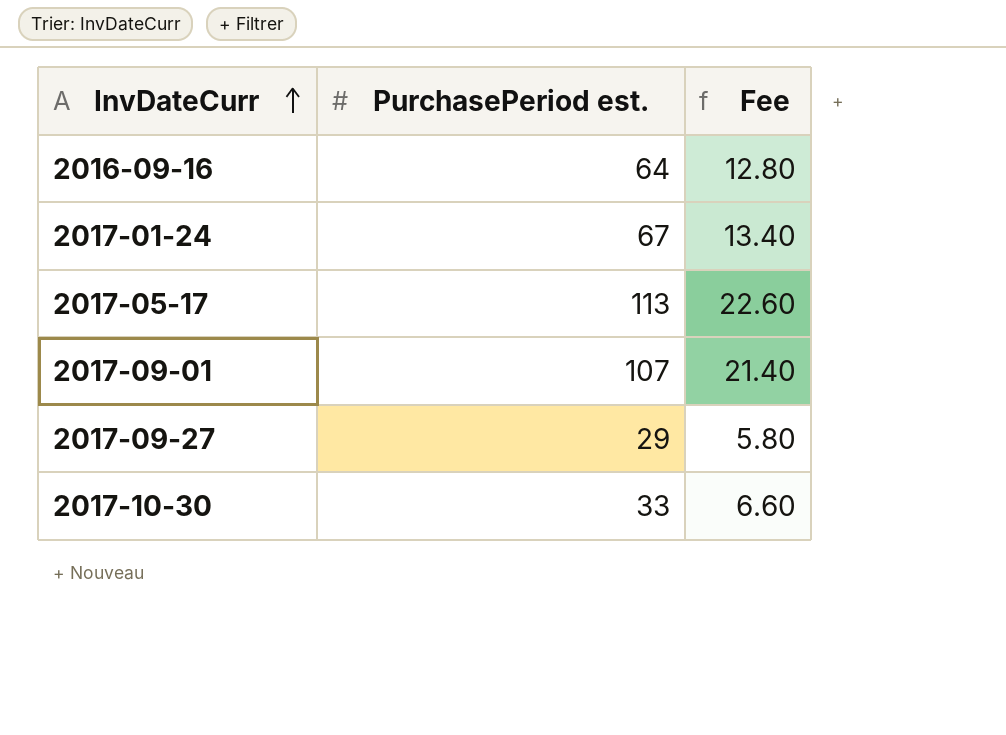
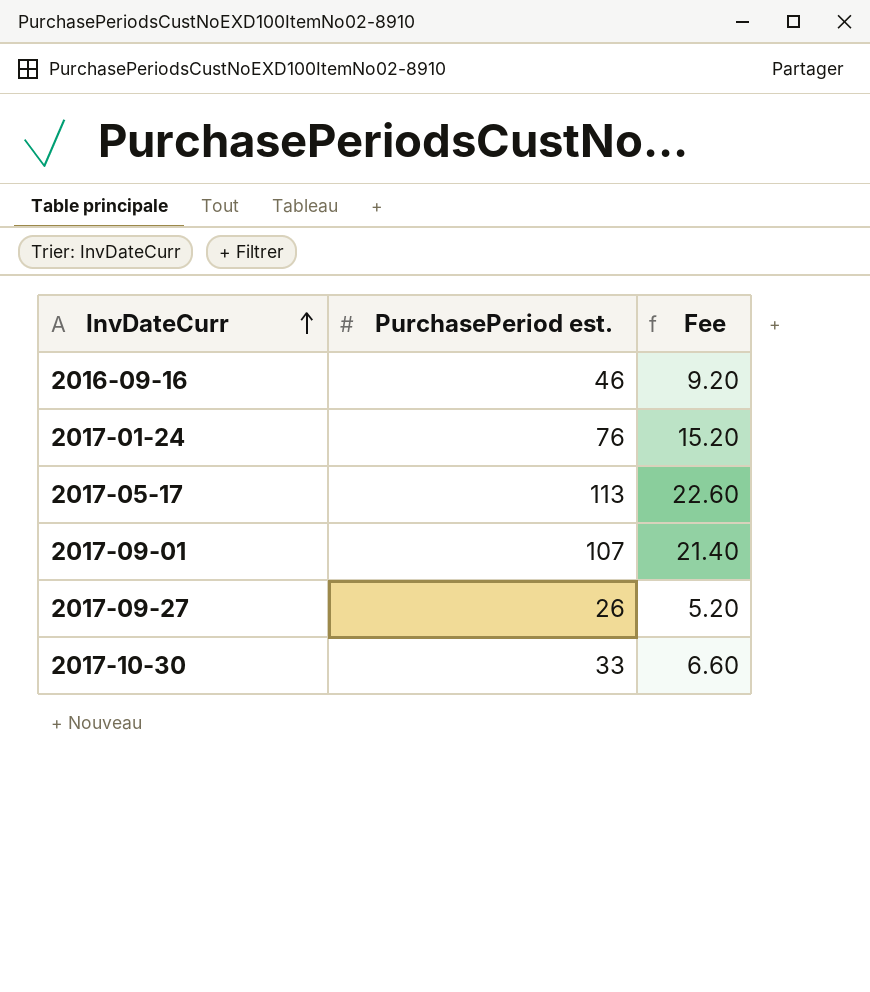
2016-09-16 | PurchasePeriod est.: 64 -> 46
2016-09-16 | Fee: 12.80 -> 9.20
2017-01-24 | PurchasePeriod est.: 67 -> 76
2017-01-24 | Fee: 13.40 -> 15.20
2017-09-27 | PurchasePeriod est.: 29 -> 26
2017-09-27 | Fee: 5.80 -> 5.20

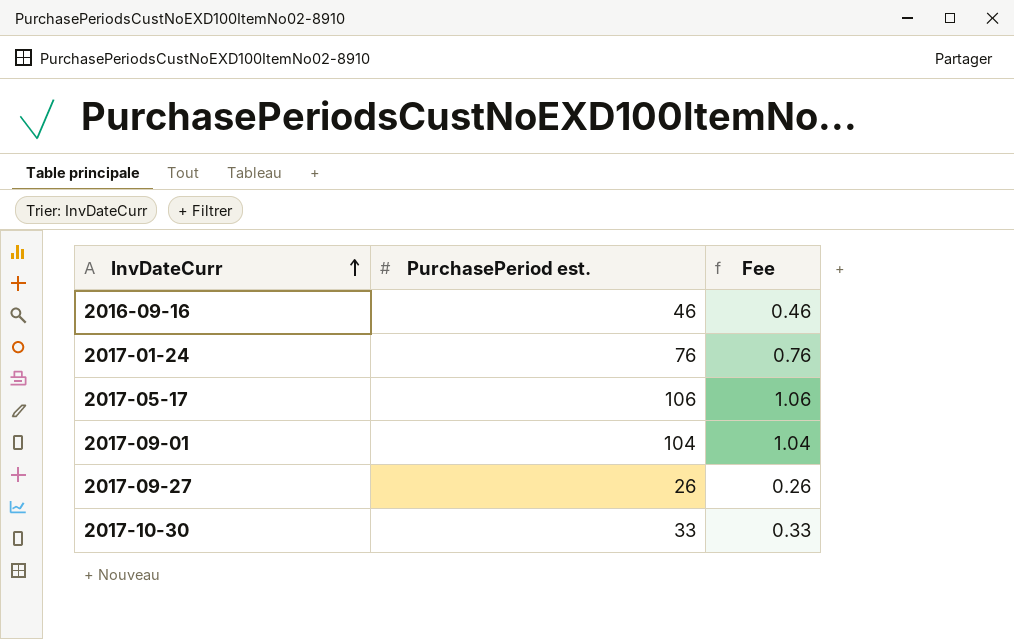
column Fee | formula: [PurchasePeriod est.] * 0.2 -> [PurchasePeriod est.] * 0.01
2017-05-17 | PurchasePeriod est.: 113 -> 106
2017-09-01 | PurchasePeriod est.: 107 -> 104

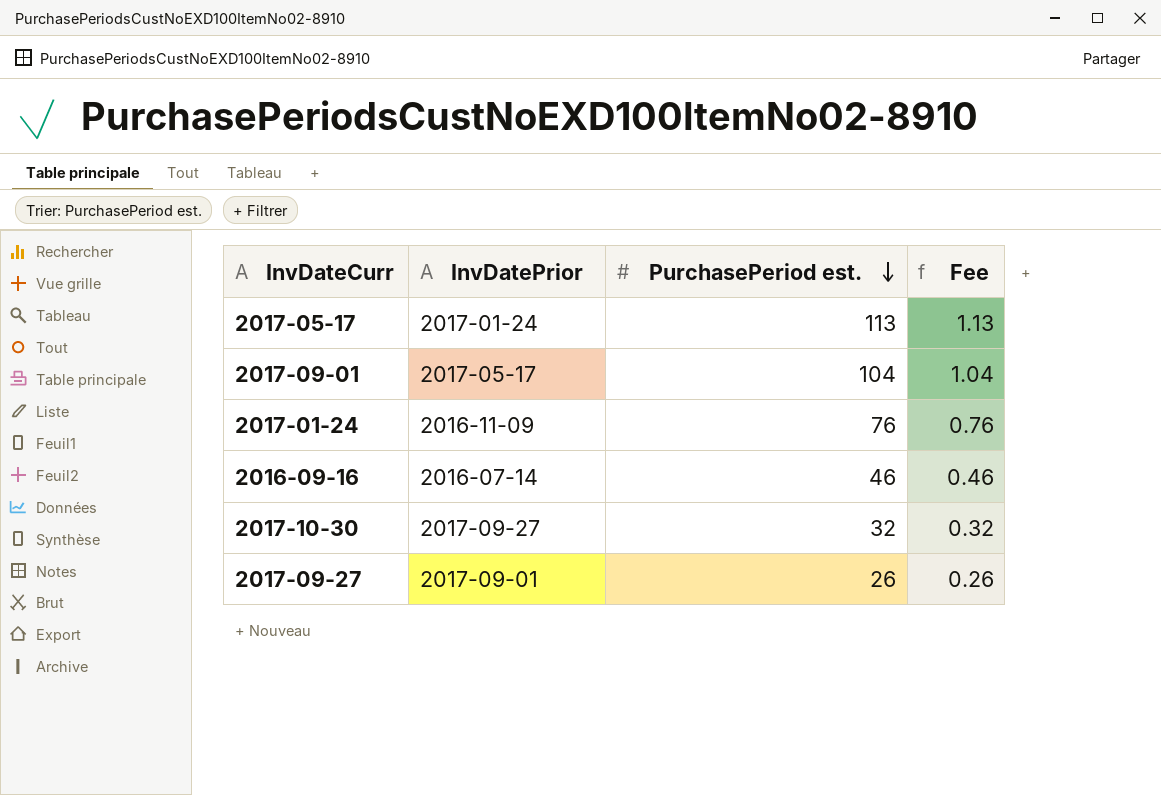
row order: InvDateCurr ascending -> PurchasePeriod est. descending
column InvDatePrior | position: none -> 2
2017-05-17 | PurchasePeriod est.: 106 -> 113
2017-05-17 | Fee: 1.06 -> 1.13
2017-10-30 | PurchasePeriod est.: 33 -> 32
2017-10-30 | Fee: 0.33 -> 0.32

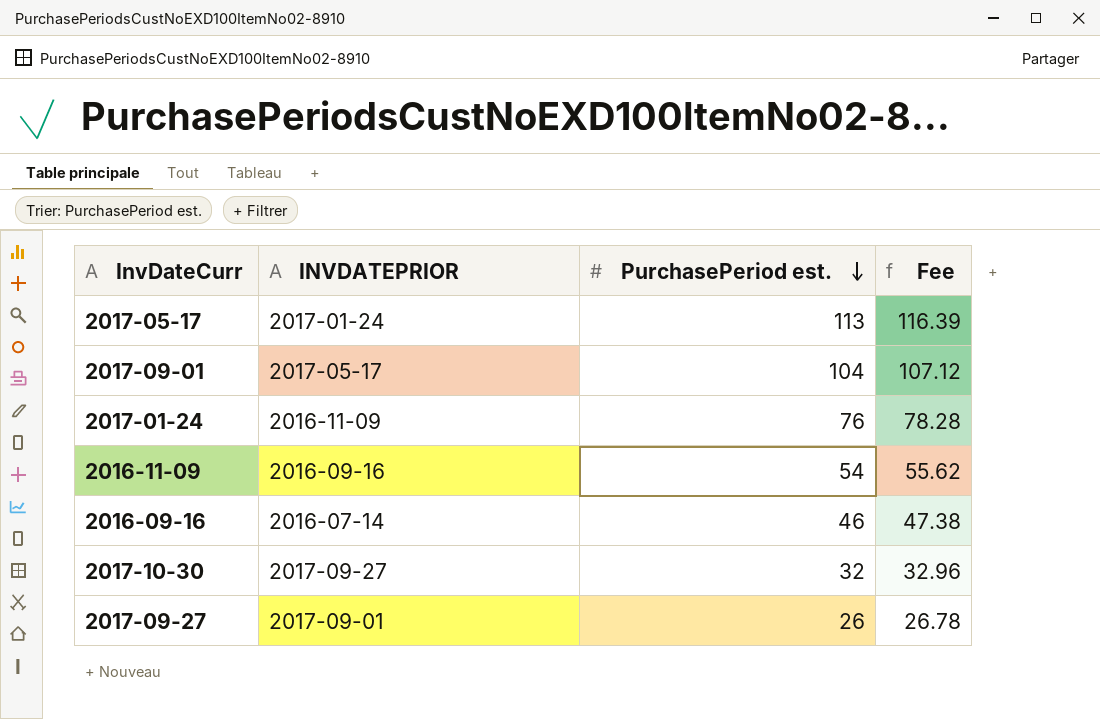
column name: InvDatePrior -> INVDATEPRIOR
column Fee | formula: [PurchasePeriod est.] * 0.01 -> [PurchasePeriod est.] * 1.03
row 2016-11-09: none -> 2016-09-16 | 54 | 55.62

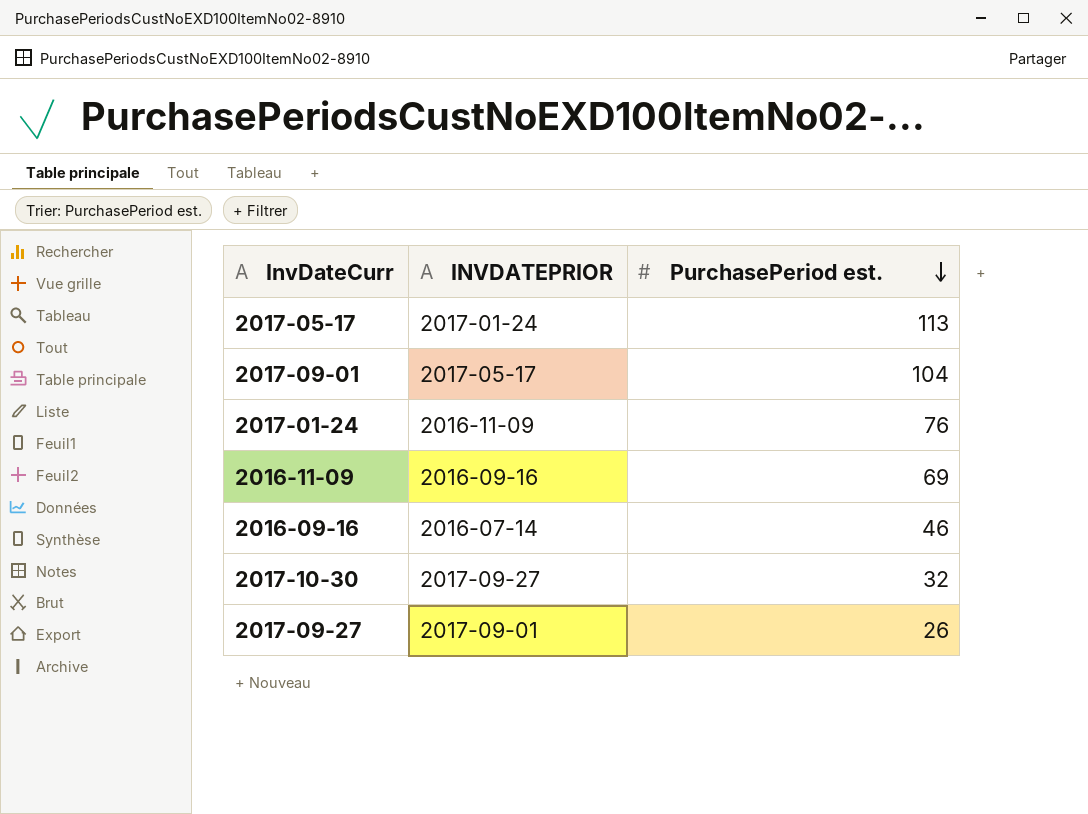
column Fee | formula: [PurchasePeriod est.] * 1.03 -> none
2016-11-09 | PurchasePeriod est.: 54 -> 69

